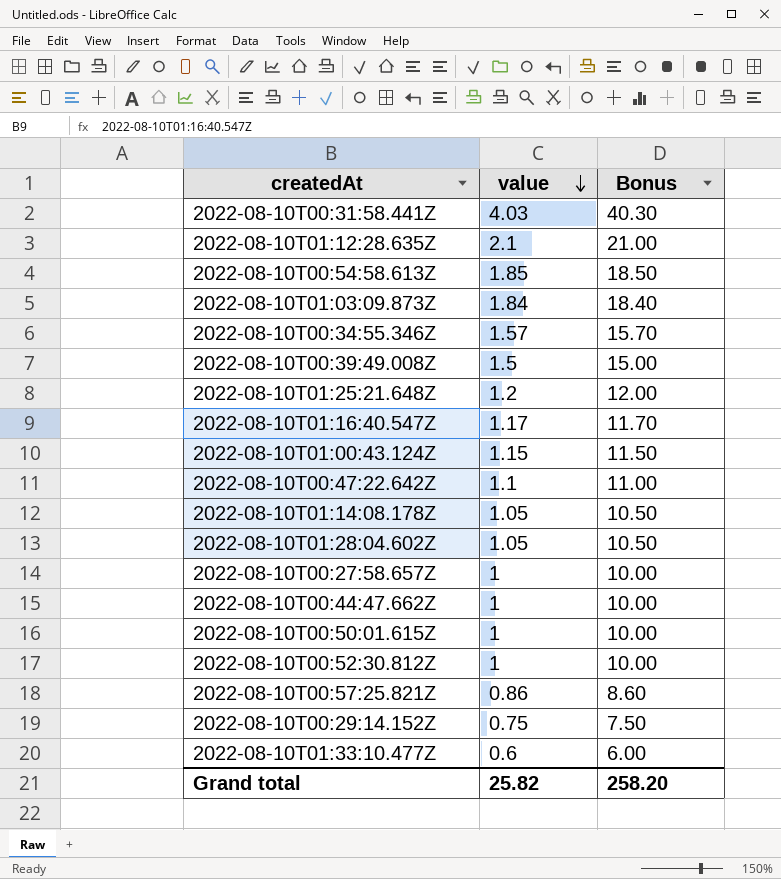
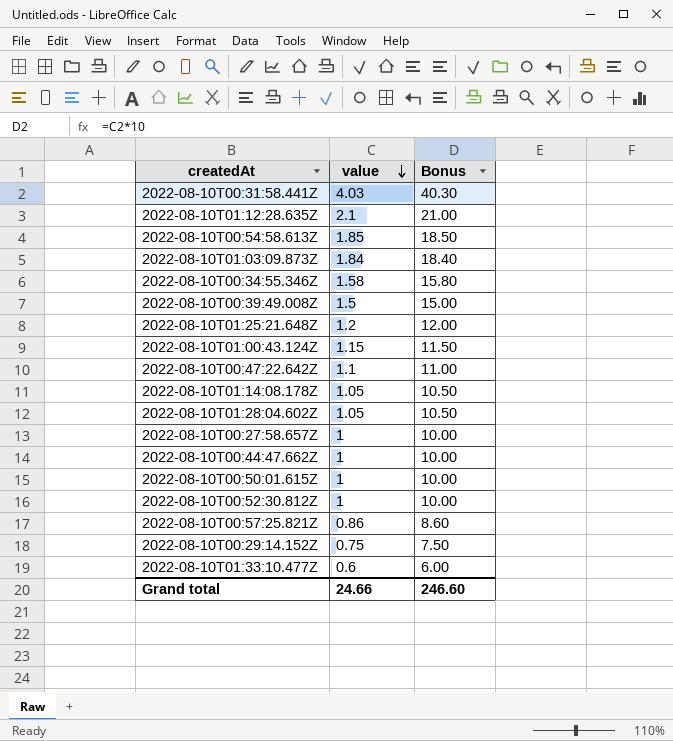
row 2022-08-10T01:16:40.547Z: 1.17 | 11.70 -> none
2022-08-10T00:34:55.346Z | value: 1.57 -> 1.58
2022-08-10T00:34:55.346Z | Bonus: 15.70 -> 15.80
Grand total | value: 25.82 -> 24.66
Grand total | Bonus: 258.20 -> 246.60

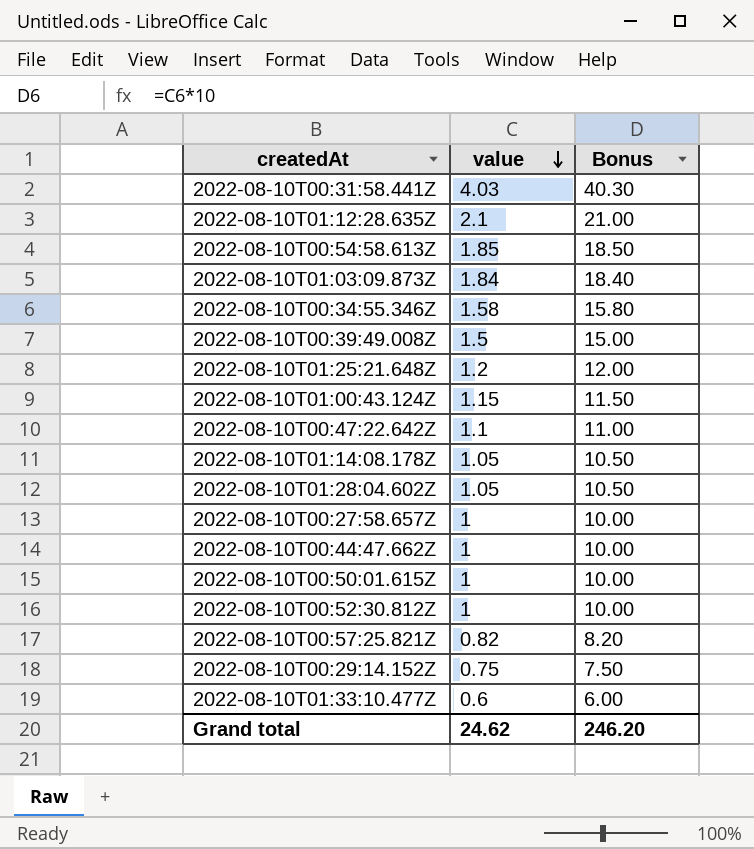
2022-08-10T00:57:25.821Z | value: 0.86 -> 0.82
2022-08-10T00:57:25.821Z | Bonus: 8.60 -> 8.20
Grand total | value: 24.66 -> 24.62
Grand total | Bonus: 246.60 -> 246.20

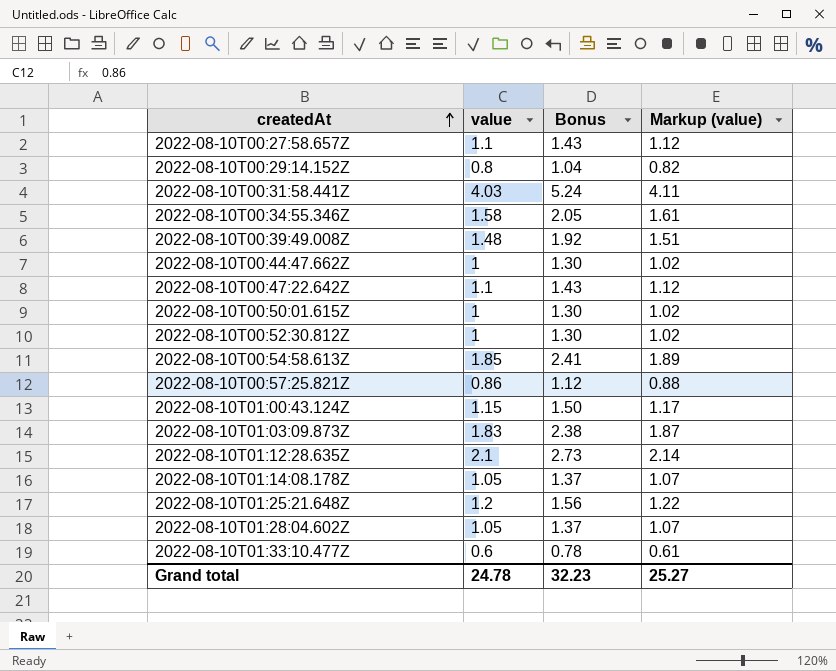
row order: value descending -> createdAt ascending
column Bonus | formula: [value] * 10 -> [value] * 1.3
column Markup (value) | formula: none -> [value] * 1.02
2022-08-10T00:27:58.657Z | value: 1 -> 1.1
2022-08-10T00:29:14.152Z | value: 0.75 -> 0.8
2022-08-10T00:39:49.008Z | value: 1.5 -> 1.48
2022-08-10T00:57:25.821Z | value: 0.82 -> 0.86
2022-08-10T01:03:09.873Z | value: 1.84 -> 1.83
Grand total | value: 24.62 -> 24.78
Grand total | Bonus: 246.20 -> 32.23

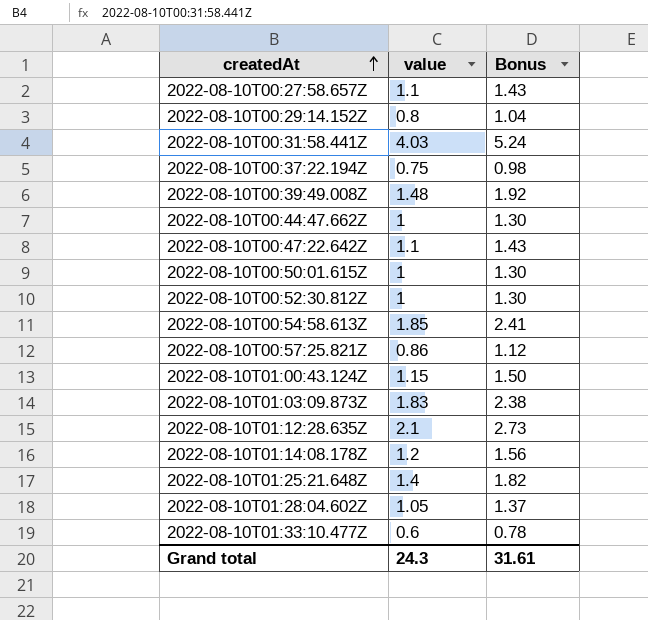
column Markup (value) | formula: [value] * 1.02 -> none
row 2022-08-10T00:34:55.346Z: 1.58 | 2.05 | 1.61 -> none
row 2022-08-10T00:37:22.194Z: none -> 0.75 | 0.98
2022-08-10T01:14:08.178Z | value: 1.05 -> 1.2
2022-08-10T01:14:08.178Z | Bonus: 1.37 -> 1.56
2022-08-10T01:25:21.648Z | value: 1.2 -> 1.4
2022-08-10T01:25:21.648Z | Bonus: 1.56 -> 1.82
Grand total | value: 24.78 -> 24.3
Grand total | Bonus: 32.23 -> 31.61

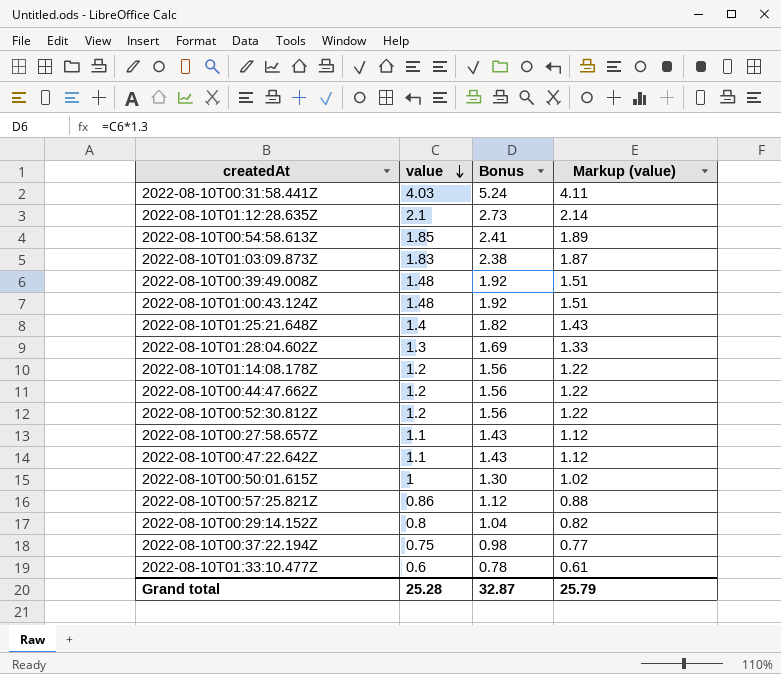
row order: createdAt ascending -> value descending
column Markup (value) | formula: none -> [value] * 1.02
2022-08-10T01:00:43.124Z | value: 1.15 -> 1.48
2022-08-10T01:00:43.124Z | Bonus: 1.50 -> 1.92
2022-08-10T01:28:04.602Z | value: 1.05 -> 1.3
2022-08-10T01:28:04.602Z | Bonus: 1.37 -> 1.69
2022-08-10T00:44:47.662Z | value: 1 -> 1.2
2022-08-10T00:44:47.662Z | Bonus: 1.30 -> 1.56
2022-08-10T00:52:30.812Z | value: 1 -> 1.2
2022-08-10T00:52:30.812Z | Bonus: 1.30 -> 1.56
Grand total | value: 24.3 -> 25.28
Grand total | Bonus: 31.61 -> 32.87

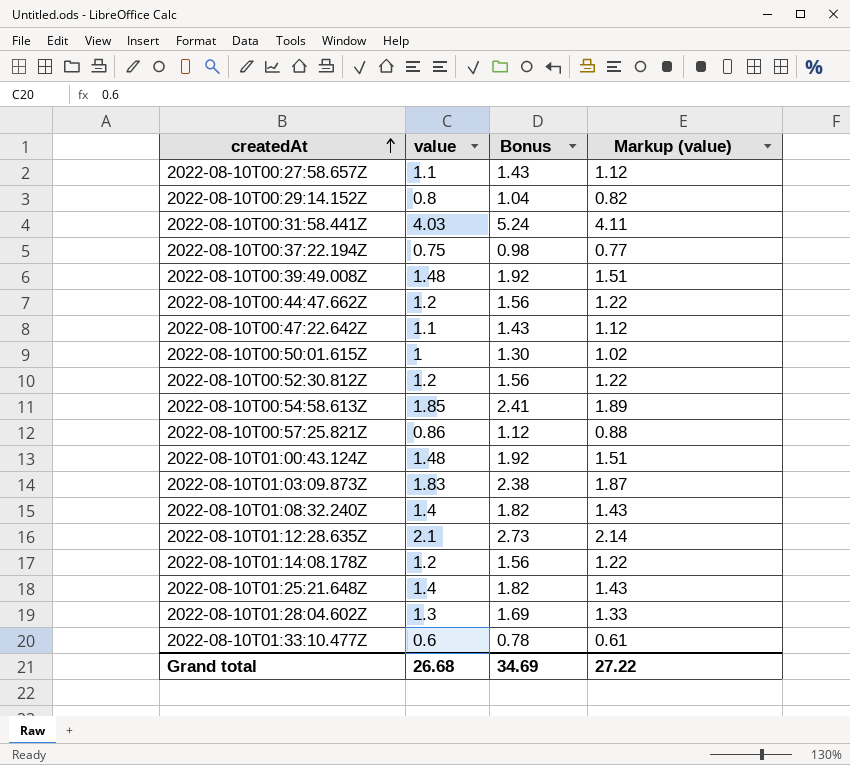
row order: value descending -> createdAt ascending
row 2022-08-10T01:08:32.240Z: none -> 1.4 | 1.82 | 1.43
Grand total | value: 25.28 -> 26.68
Grand total | Bonus: 32.87 -> 34.69
Grand total | Markup (value): 25.79 -> 27.22

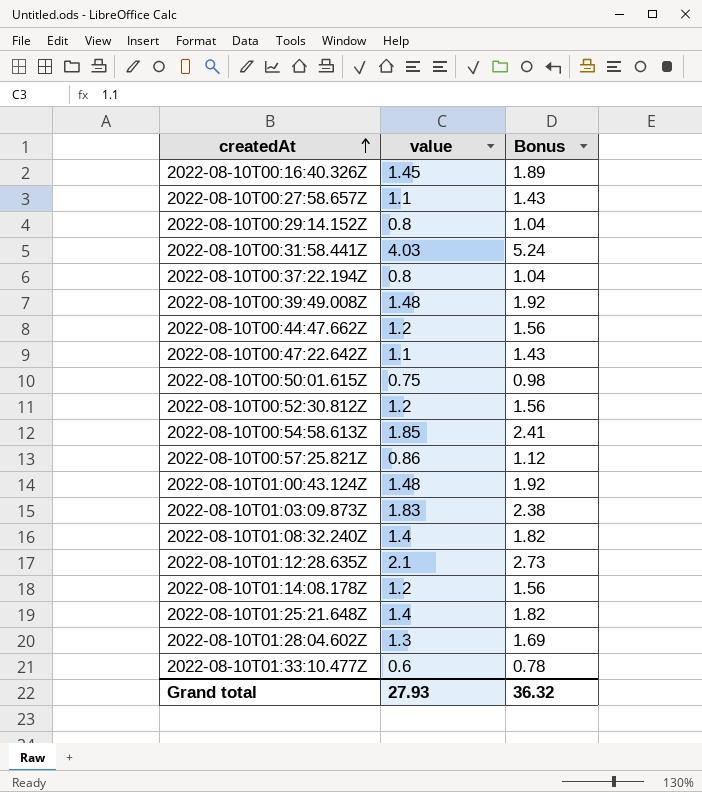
column Markup (value) | formula: [value] * 1.02 -> none
row 2022-08-10T00:16:40.326Z: none -> 1.45 | 1.89
2022-08-10T00:37:22.194Z | value: 0.75 -> 0.8
2022-08-10T00:37:22.194Z | Bonus: 0.98 -> 1.04
2022-08-10T00:50:01.615Z | value: 1 -> 0.75
2022-08-10T00:50:01.615Z | Bonus: 1.30 -> 0.98
Grand total | value: 26.68 -> 27.93
Grand total | Bonus: 34.69 -> 36.32

